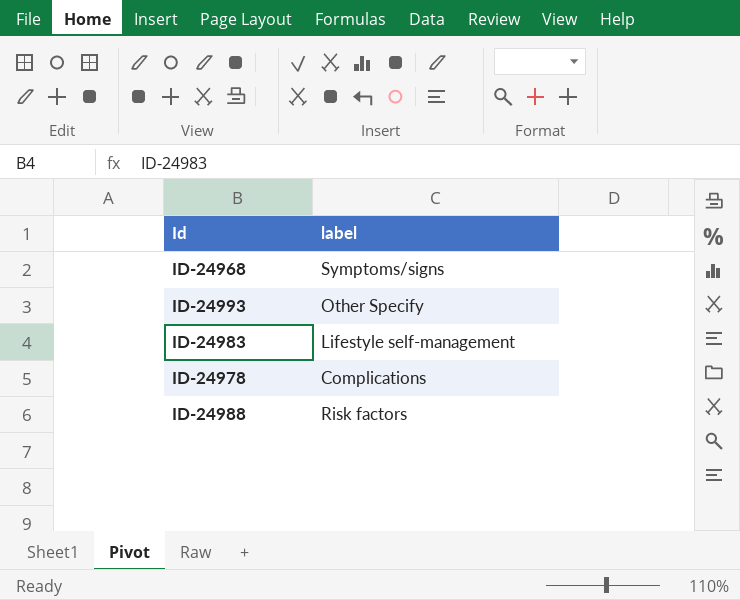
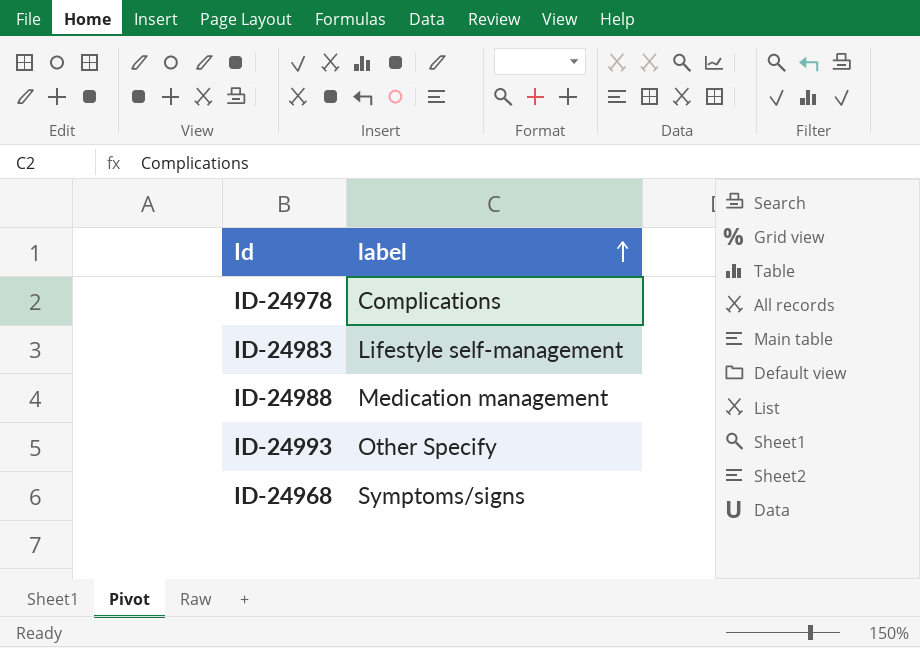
row order: none -> label ascending
ID-24988 | label: Risk factors -> Medication management

